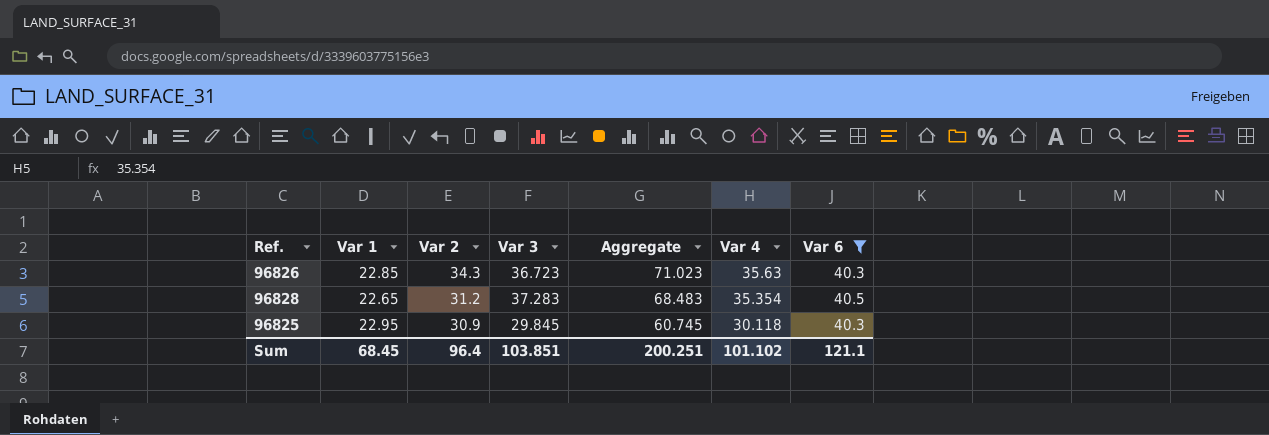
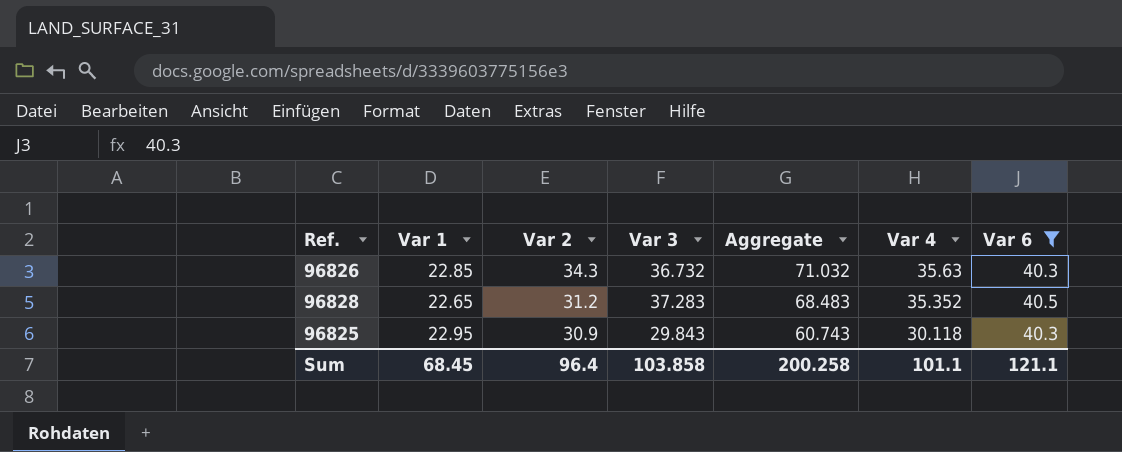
96826 | Var 3: 36.723 -> 36.732
96826 | Aggregate: 71.023 -> 71.032
96828 | Var 4: 35.354 -> 35.352
96825 | Var 3: 29.845 -> 29.843
96825 | Aggregate: 60.745 -> 60.743
Sum | Var 3: 103.851 -> 103.858
Sum | Aggregate: 200.251 -> 200.258
Sum | Var 4: 101.102 -> 101.1

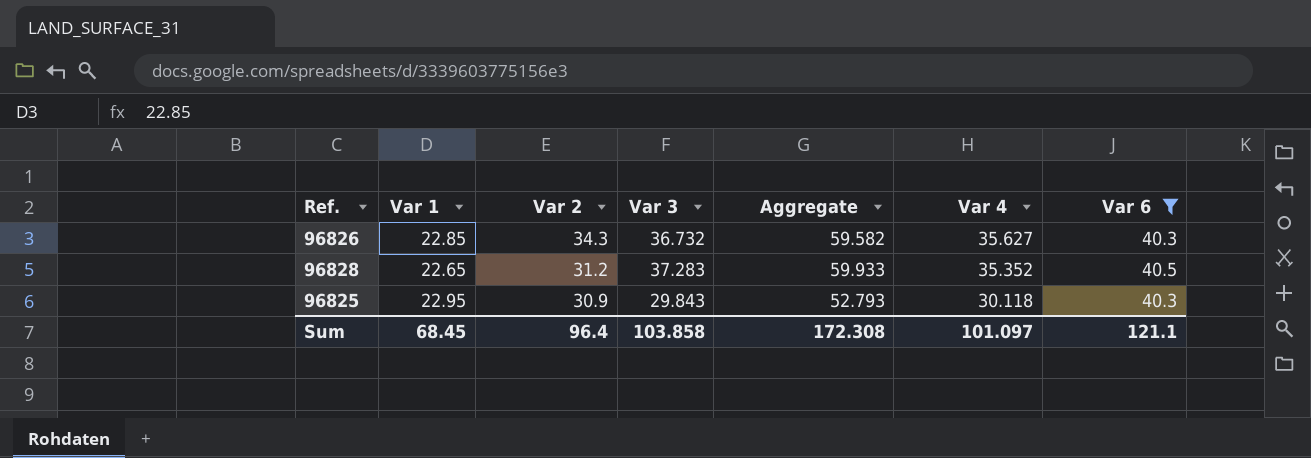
column Aggregate | formula: [Var 2] + [Var 3] -> [Var 1] + [Var 3]
96826 | Var 4: 35.63 -> 35.627
Sum | Aggregate: 200.258 -> 172.308
Sum | Var 4: 101.1 -> 101.097

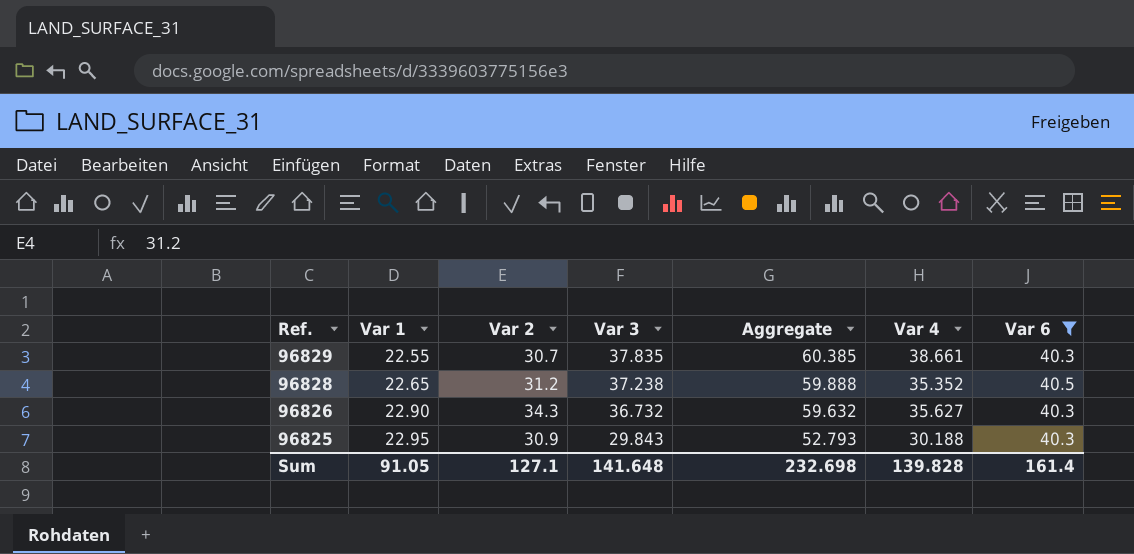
row order: Var 2 descending -> Ref. descending
row 96829: none -> 22.55 | 30.7 | 37.835 | 60.385 | 38.661 | 40.3
96828 | Var 3: 37.283 -> 37.238
96828 | Aggregate: 59.933 -> 59.888
96826 | Var 1: 22.85 -> 22.90
96826 | Aggregate: 59.582 -> 59.632
96825 | Var 4: 30.118 -> 30.188
Sum | Var 1: 68.45 -> 91.05
Sum | Var 2: 96.4 -> 127.1
Sum | Var 3: 103.858 -> 141.648
Sum | Aggregate: 172.308 -> 232.698
Sum | Var 4: 101.097 -> 139.828
Sum | Var 6: 121.1 -> 161.4

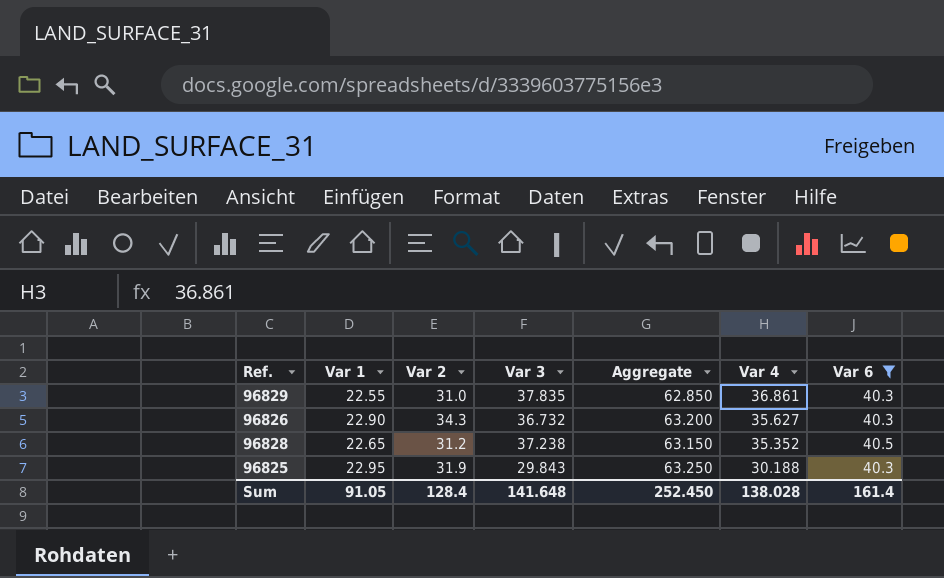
row order: Ref. descending -> Var 4 descending
column Aggregate | formula: [Var 1] + [Var 3] -> [Var 1] + [Var 6]
96829 | Var 2: 30.7 -> 31.0
96829 | Var 4: 38.661 -> 36.861
96825 | Var 2: 30.9 -> 31.9
Sum | Var 2: 127.1 -> 128.4
Sum | Aggregate: 232.698 -> 252.450
Sum | Var 4: 139.828 -> 138.028

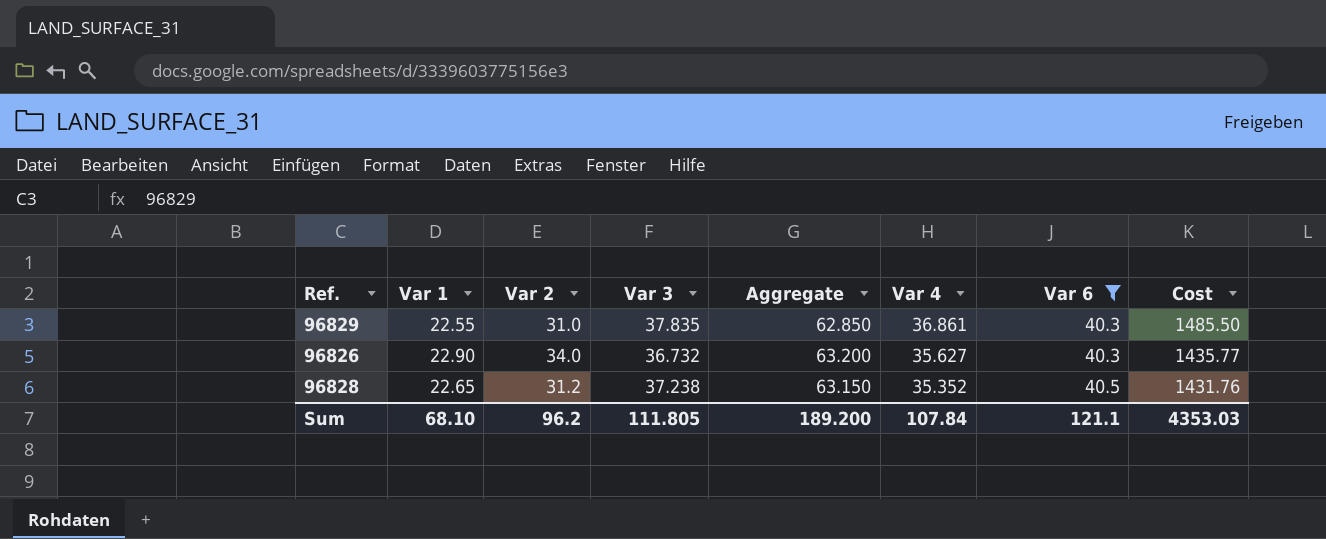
column Cost | formula: none -> [Var 4] * [Var 6]
row 96825: 22.95 | 31.9 | 29.843 | 63.250 | 30.188 | 40.3 -> none
96826 | Var 2: 34.3 -> 34.0
Sum | Var 1: 91.05 -> 68.10
Sum | Var 2: 128.4 -> 96.2
Sum | Var 3: 141.648 -> 111.805
Sum | Aggregate: 252.450 -> 189.200
Sum | Var 4: 138.028 -> 107.84
Sum | Var 6: 161.4 -> 121.1

